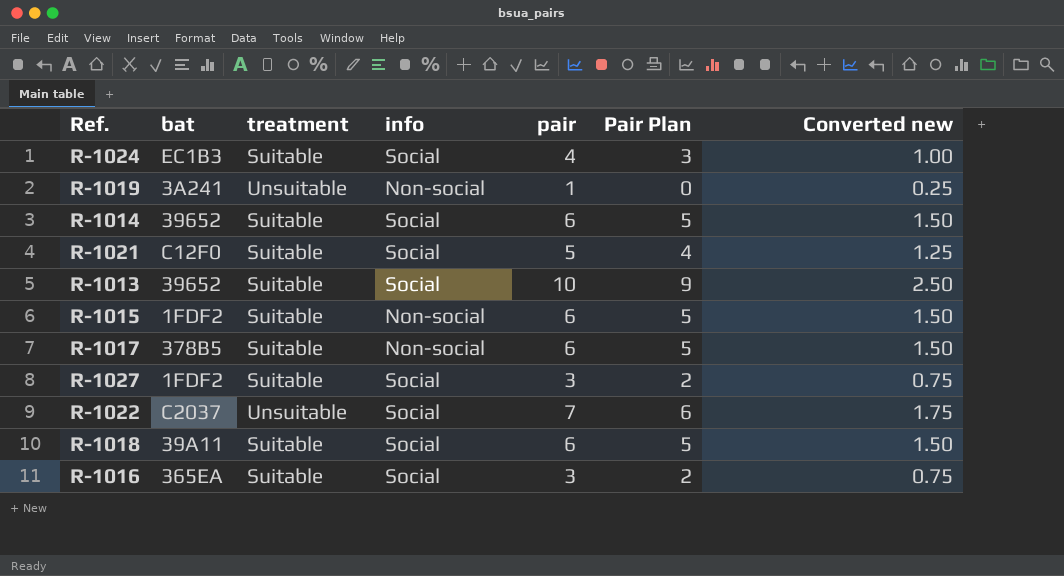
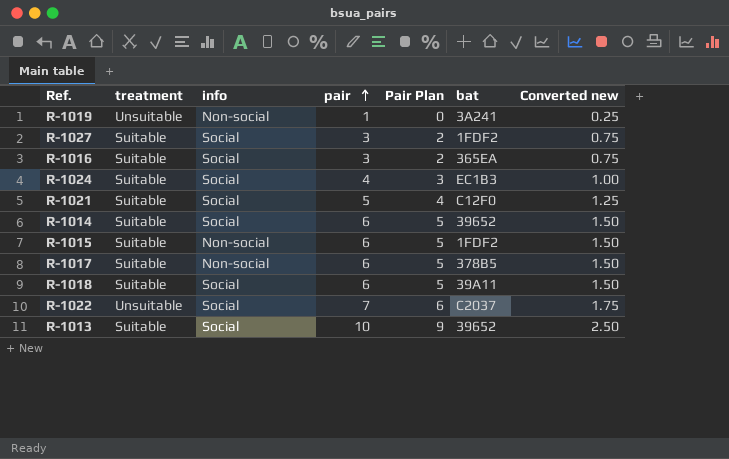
row order: none -> pair ascending
column bat | position: 2 -> 6

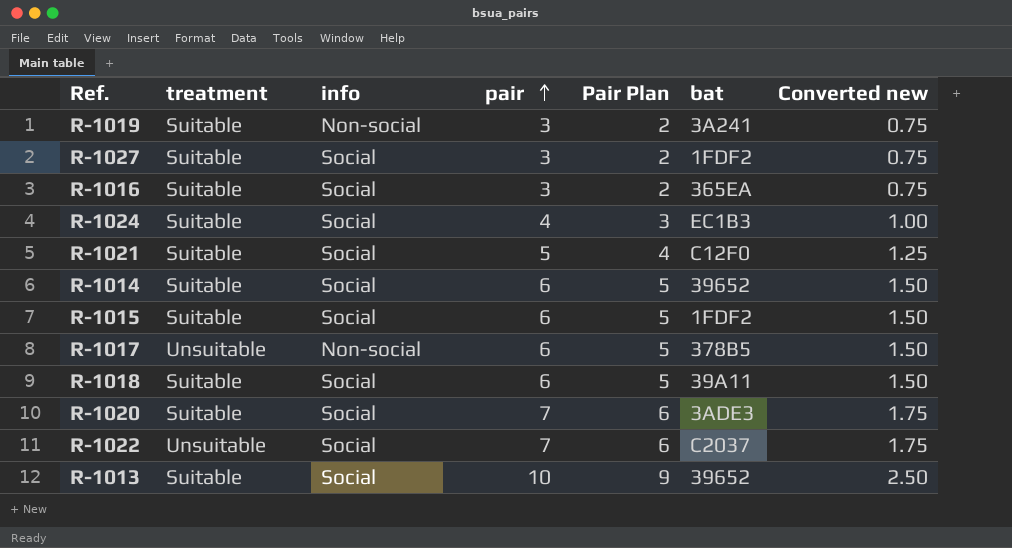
R-1019 | treatment: Unsuitable -> Suitable
R-1019 | pair: 1 -> 3
R-1019 | Pair Plan: 0 -> 2
R-1019 | Converted new: 0.25 -> 0.75
R-1015 | info: Non-social -> Social
R-1017 | treatment: Suitable -> Unsuitable
row R-1020: none -> Suitable | Social | 7 | 6 | 3ADE3 | 1.75

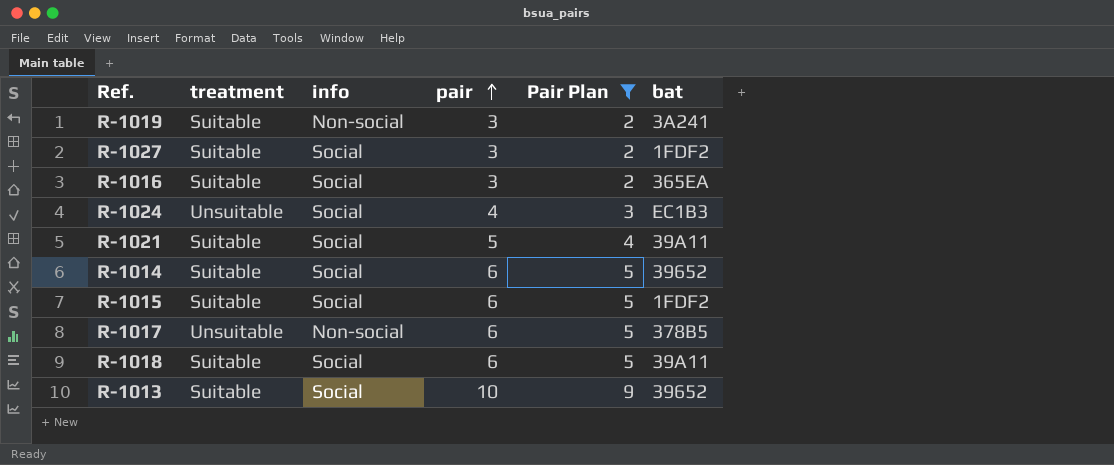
filter: none -> Pair Plan != 6
column Converted new | formula: [pair] * 0.25 -> none
R-1024 | treatment: Suitable -> Unsuitable
R-1021 | bat: C12F0 -> 39A11

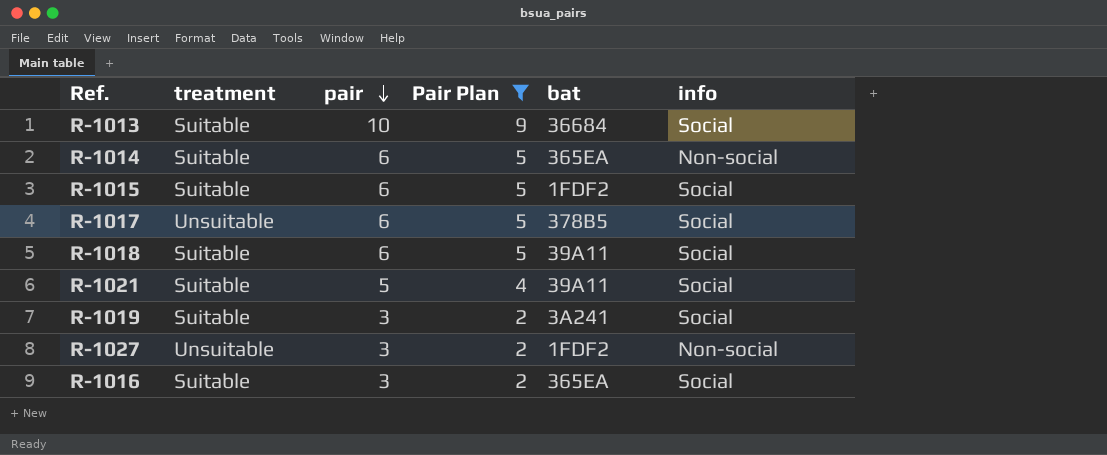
row order: pair ascending -> pair descending
column info | position: 3 -> 6
row R-1024: Unsuitable | Social | 4 | 3 | EC1B3 -> none
R-1013 | bat: 39652 -> 36684
R-1014 | bat: 39652 -> 365EA
R-1014 | info: Social -> Non-social
R-1017 | info: Non-social -> Social
R-1019 | info: Non-social -> Social
R-1027 | treatment: Suitable -> Unsuitable
R-1027 | info: Social -> Non-social

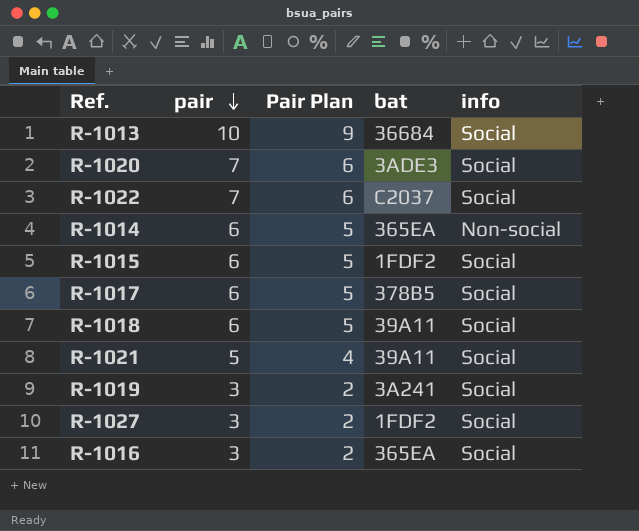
filter: Pair Plan != 6 -> none
column treatment | position: 2 -> none
R-1027 | info: Non-social -> Social

